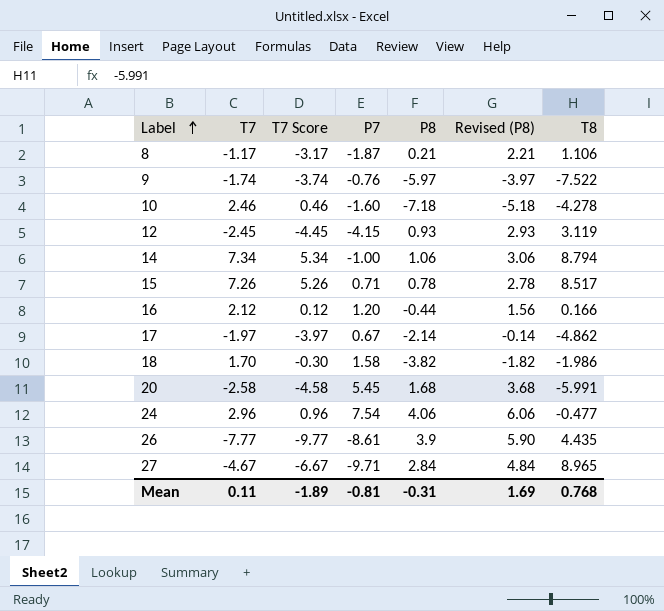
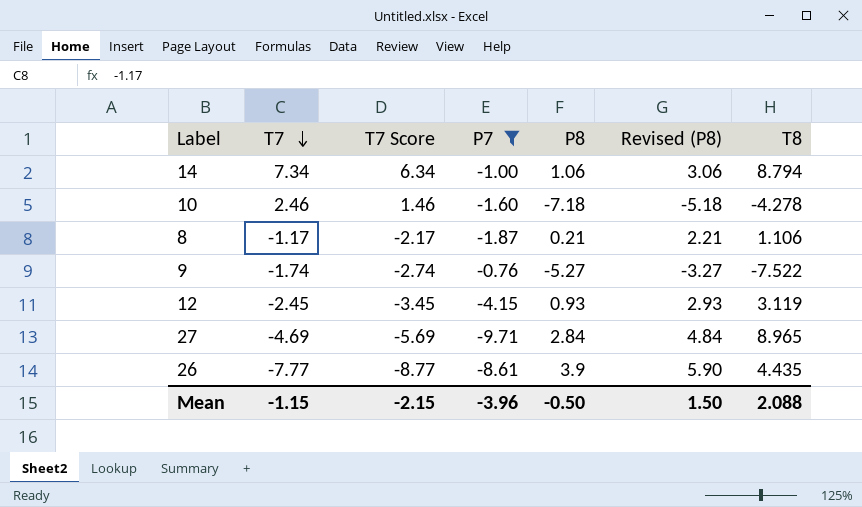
filter: none -> P7 <= -0.76
row order: Label ascending -> T7 descending
column T7 Score | formula: [T7] - 2 -> [T7] - 1
9 | P8: -5.97 -> -5.27
9 | Revised (P8): -3.97 -> -3.27
27 | T7: -4.67 -> -4.69
Mean | T7: 0.11 -> -1.15
Mean | T7 Score: -1.89 -> -2.15
Mean | P7: -0.81 -> -3.96
Mean | P8: -0.31 -> -0.50
Mean | Revised (P8): 1.69 -> 1.50
Mean | T8: 0.768 -> 2.088

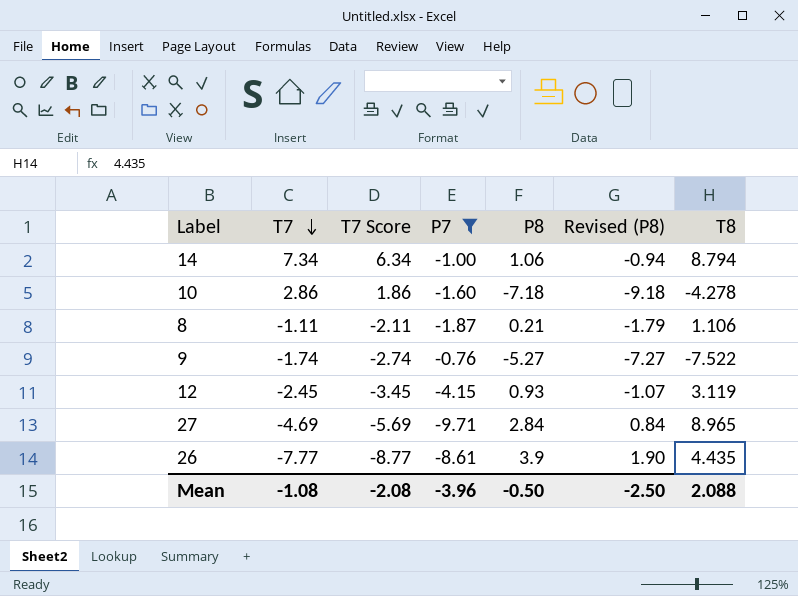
column Revised (P8) | formula: [P8] + 2 -> [P8] - 2
10 | T7: 2.46 -> 2.86
10 | T7 Score: 1.46 -> 1.86
8 | T7: -1.17 -> -1.11
8 | T7 Score: -2.17 -> -2.11
Mean | T7: -1.15 -> -1.08
Mean | T7 Score: -2.15 -> -2.08
Mean | Revised (P8): 1.50 -> -2.50

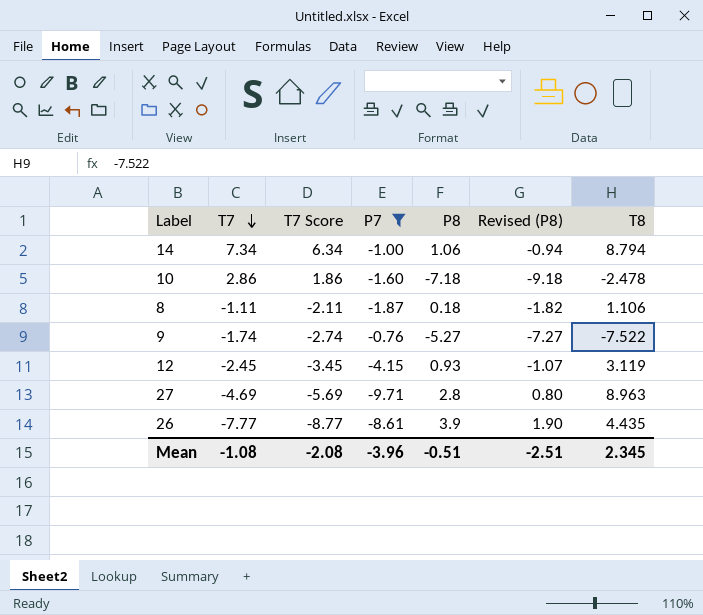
10 | T8: -4.278 -> -2.478
8 | P8: 0.21 -> 0.18
8 | Revised (P8): -1.79 -> -1.82
27 | P8: 2.84 -> 2.8
27 | Revised (P8): 0.84 -> 0.80
27 | T8: 8.965 -> 8.963
Mean | P8: -0.50 -> -0.51
Mean | Revised (P8): -2.50 -> -2.51
Mean | T8: 2.088 -> 2.345

